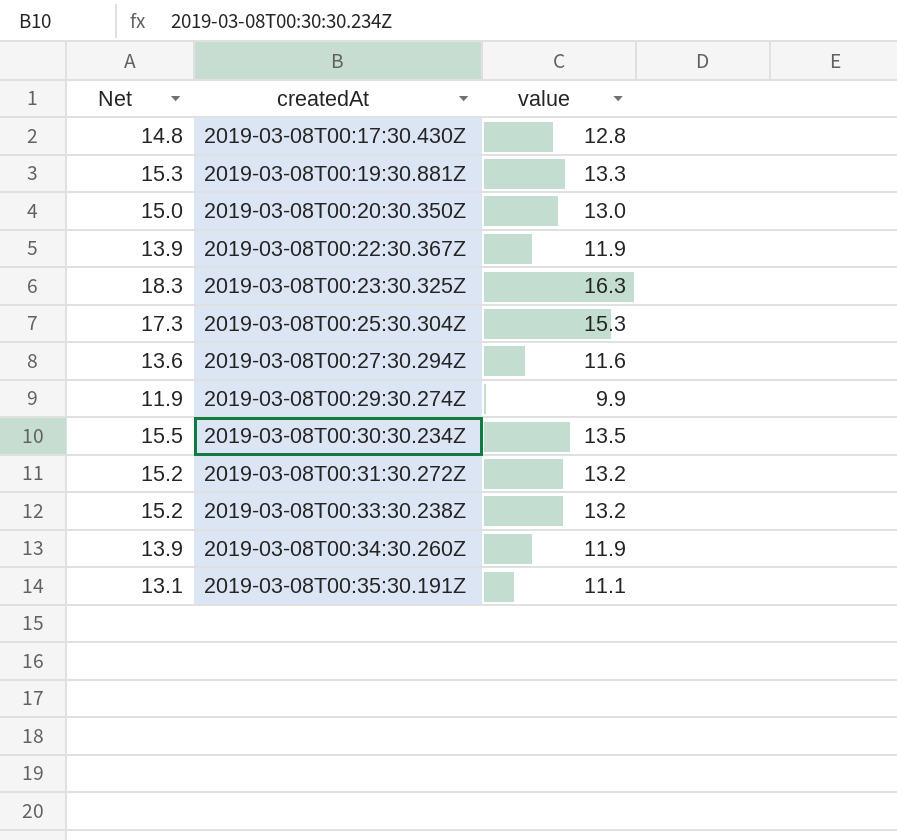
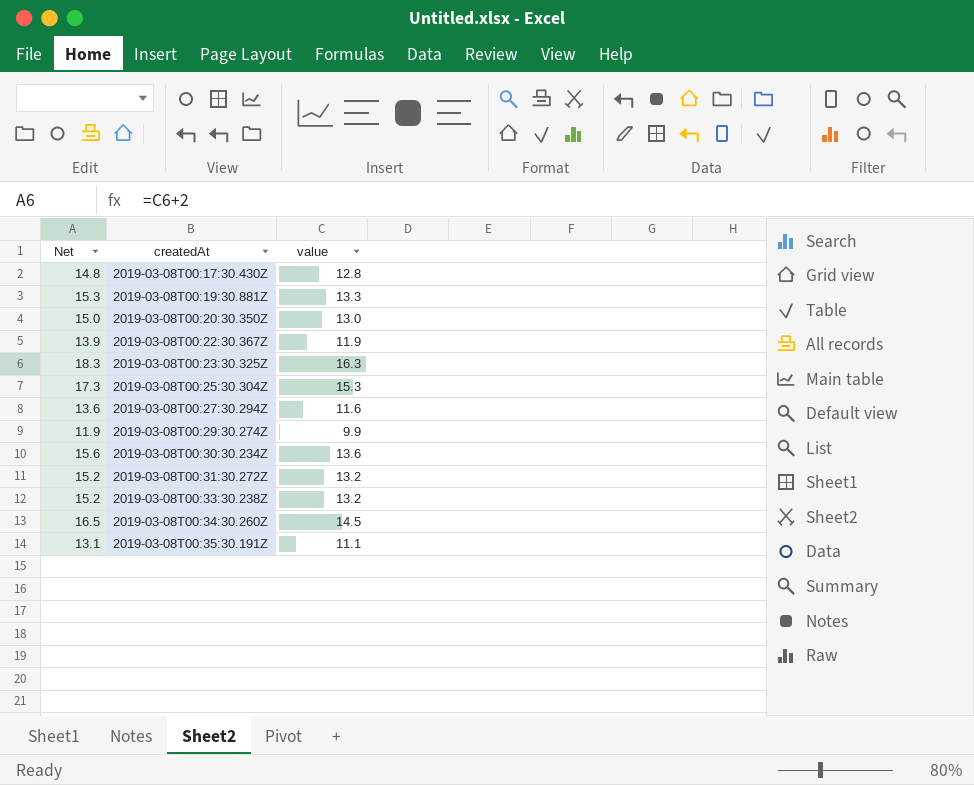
2019-03-08T00:30:30.234Z | Net: 15.5 -> 15.6
2019-03-08T00:30:30.234Z | value: 13.5 -> 13.6
2019-03-08T00:34:30.260Z | Net: 13.9 -> 16.5
2019-03-08T00:34:30.260Z | value: 11.9 -> 14.5

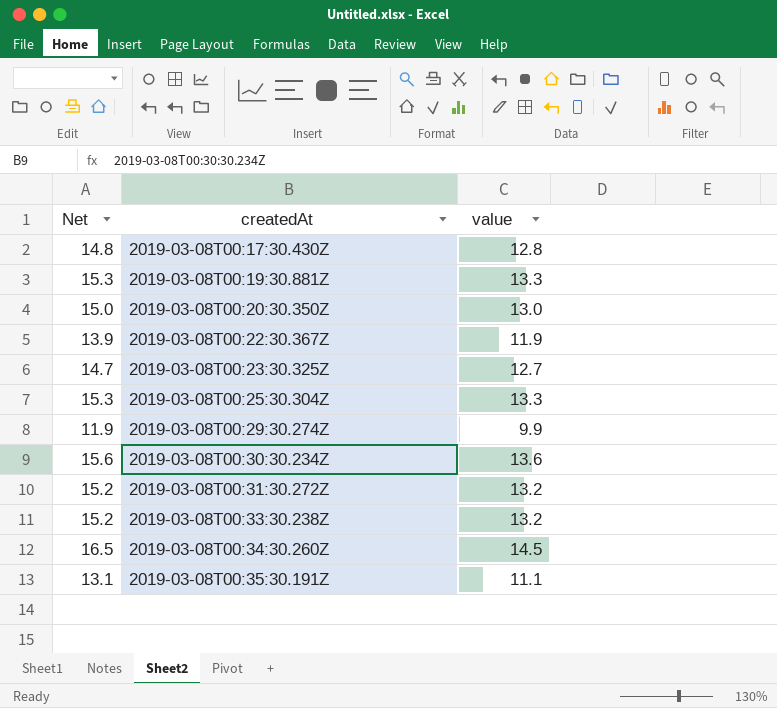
row 2019-03-08T00:27:30.294Z: 13.6 | 11.6 -> none
2019-03-08T00:23:30.325Z | Net: 18.3 -> 14.7
2019-03-08T00:23:30.325Z | value: 16.3 -> 12.7
2019-03-08T00:25:30.304Z | Net: 17.3 -> 15.3
2019-03-08T00:25:30.304Z | value: 15.3 -> 13.3

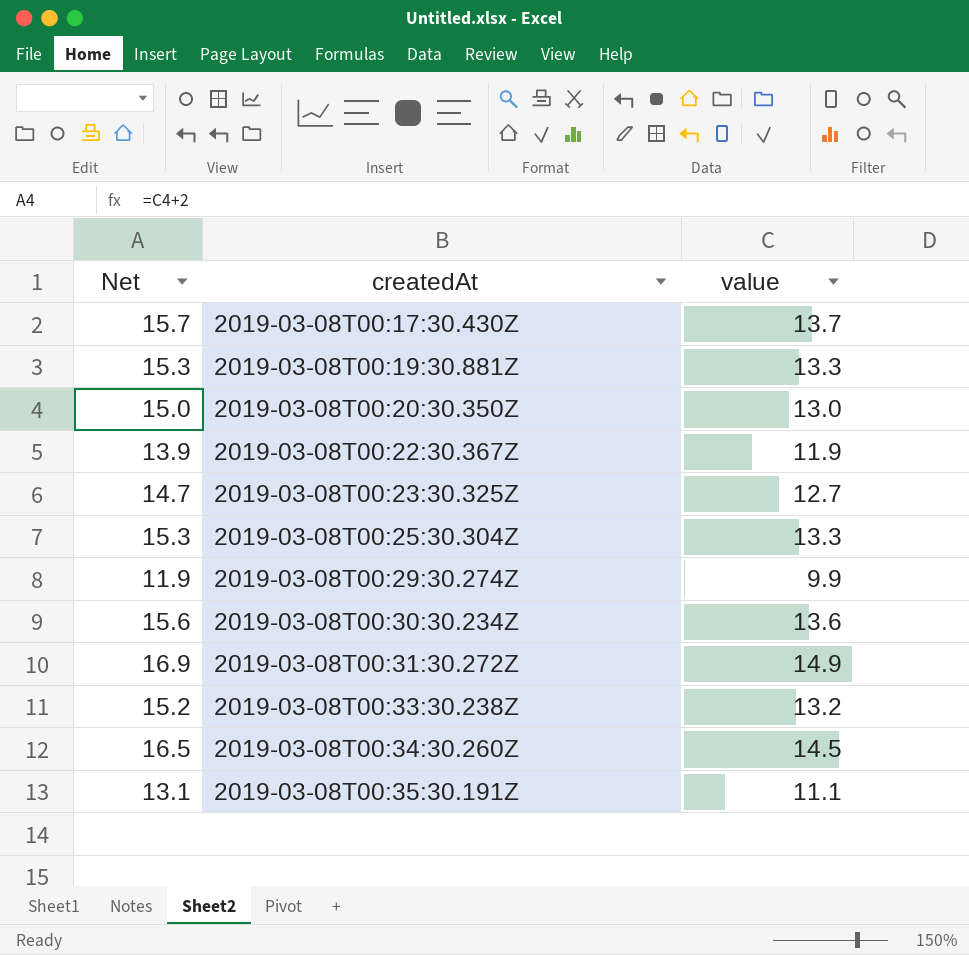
2019-03-08T00:17:30.430Z | Net: 14.8 -> 15.7
2019-03-08T00:17:30.430Z | value: 12.8 -> 13.7
2019-03-08T00:31:30.272Z | Net: 15.2 -> 16.9
2019-03-08T00:31:30.272Z | value: 13.2 -> 14.9

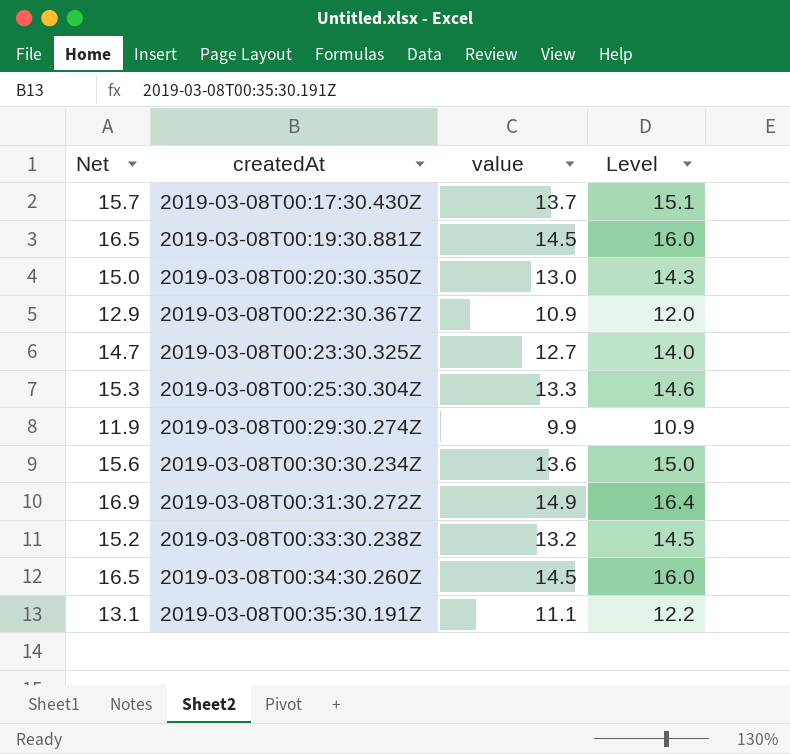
column Level | formula: none -> [value] * 1.1
2019-03-08T00:19:30.881Z | Net: 15.3 -> 16.5
2019-03-08T00:19:30.881Z | value: 13.3 -> 14.5
2019-03-08T00:22:30.367Z | Net: 13.9 -> 12.9
2019-03-08T00:22:30.367Z | value: 11.9 -> 10.9

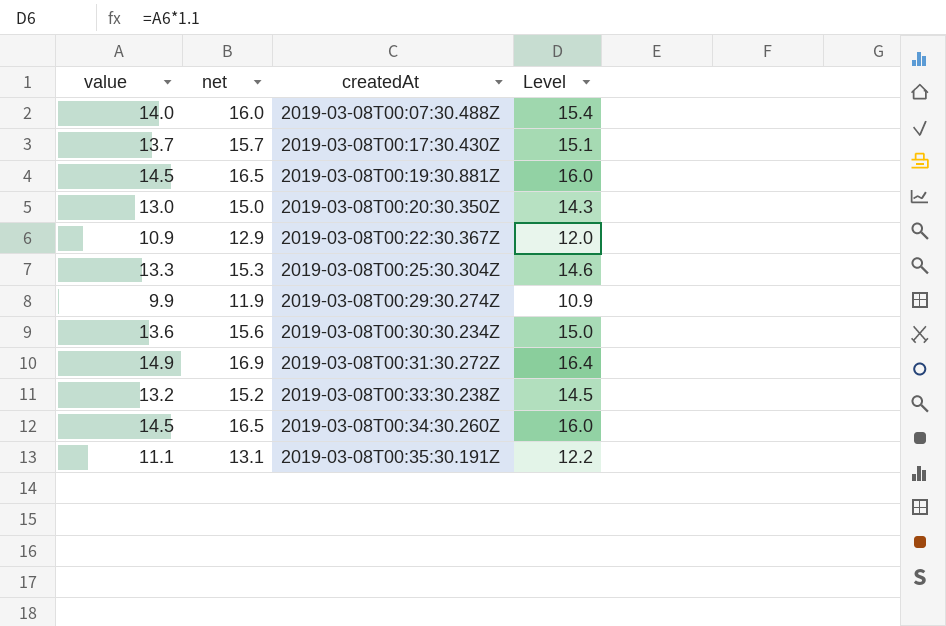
column value | position: 3 -> 1
column name: Net -> net
row 2019-03-08T00:23:30.325Z: 14.7 | 12.7 | 14.0 -> none
row 2019-03-08T00:07:30.488Z: none -> 14.0 | 16.0 | 15.4

